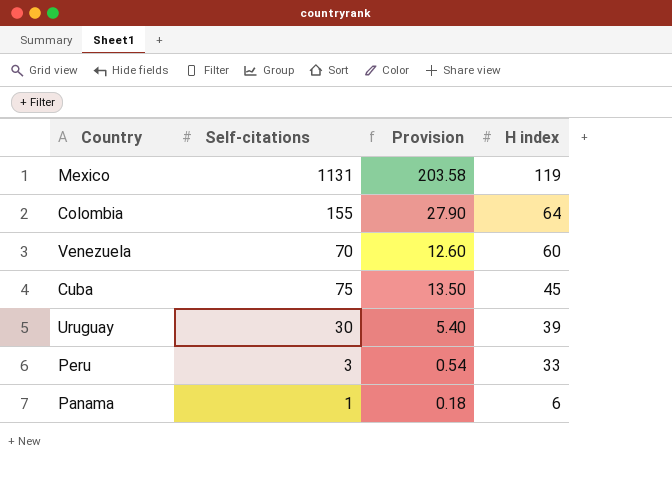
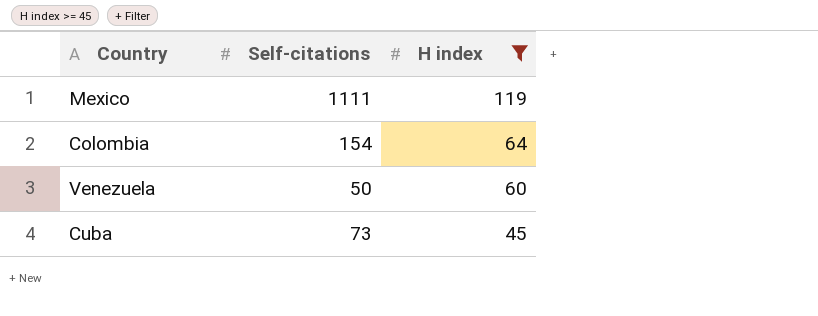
filter: none -> H index >= 45
column Provision | formula: [Self-citations] * 0.18 -> none
Mexico | Self-citations: 1131 -> 1111
Colombia | Self-citations: 155 -> 154
Venezuela | Self-citations: 70 -> 50
Cuba | Self-citations: 75 -> 73

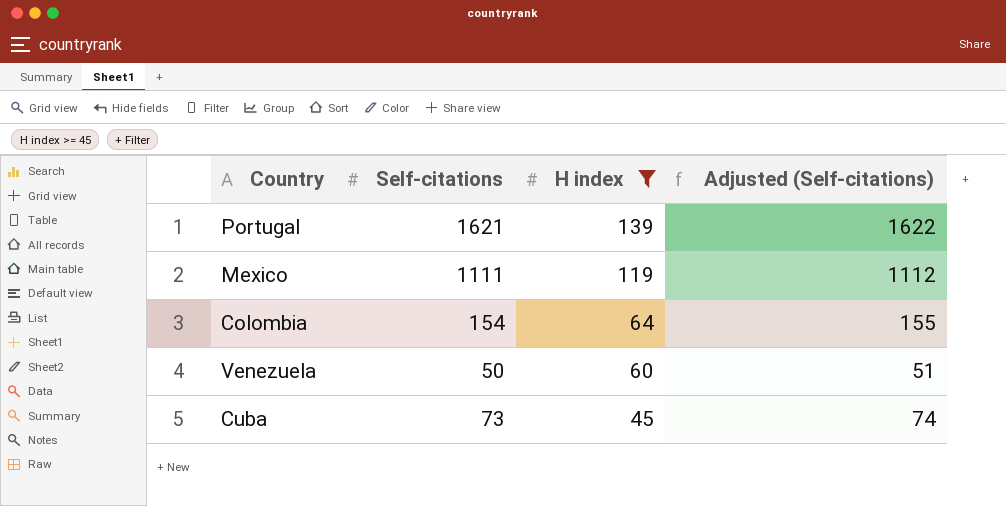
column Adjusted (Self-citations) | formula: none -> [Self-citations] + 1
row Portugal: none -> 1621 | 139 | 1622

